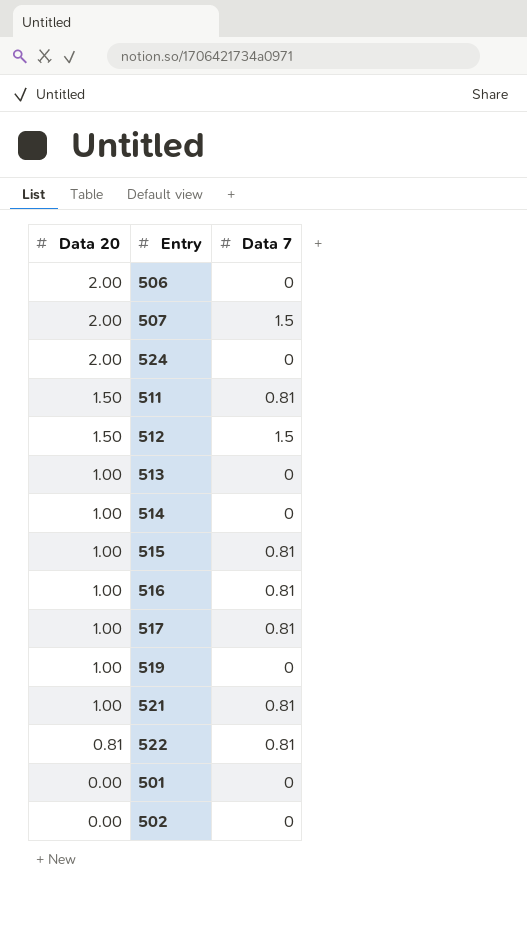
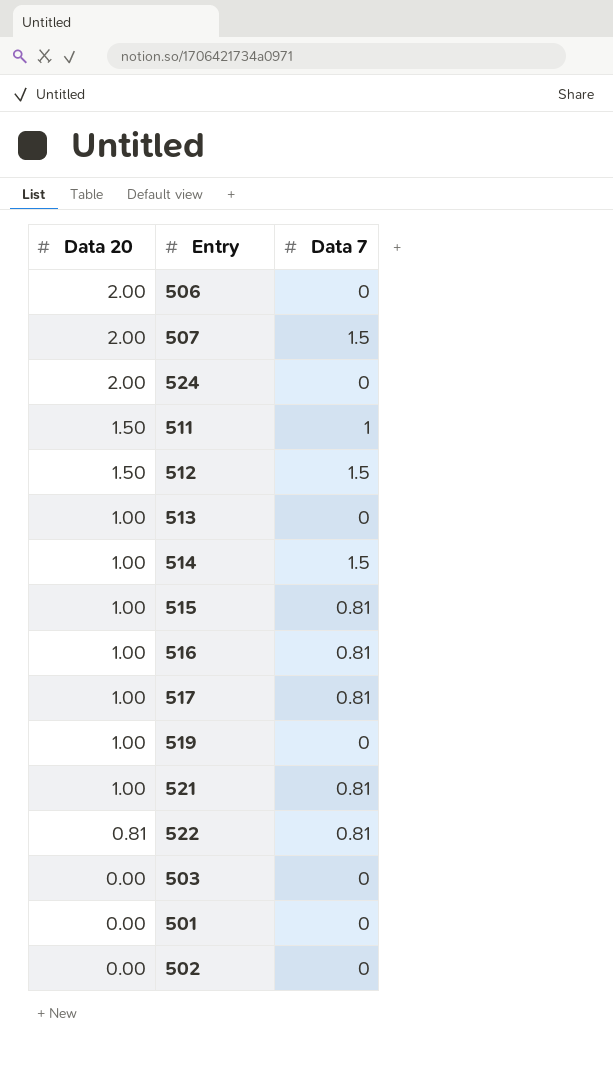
511 | Data 7: 0.81 -> 1
514 | Data 7: 0 -> 1.5
row 503: none -> 0.00 | 0

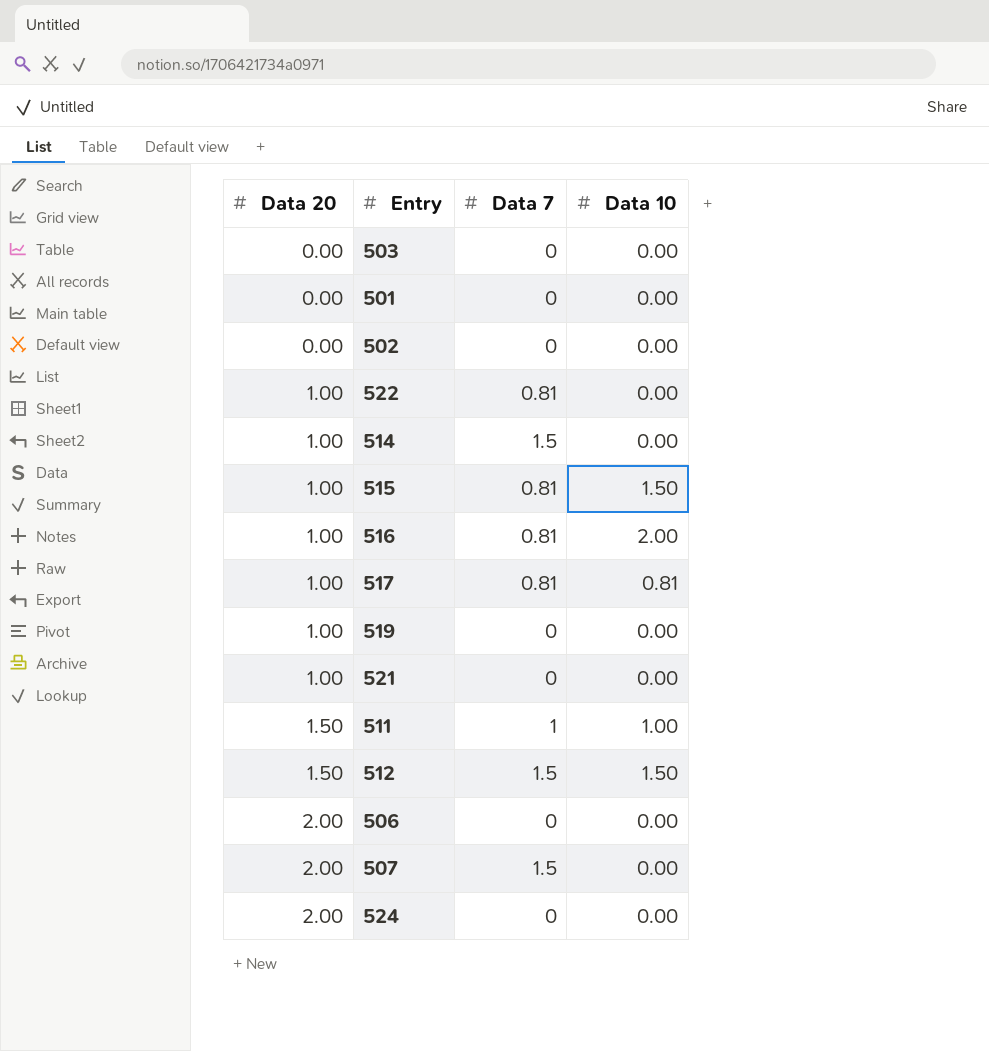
row order: Data 20 descending -> Data 20 ascending
column Data 10 | position: none -> 4
row 513: 1.00 | 0 -> none
522 | Data 20: 0.81 -> 1.00
521 | Data 7: 0.81 -> 0

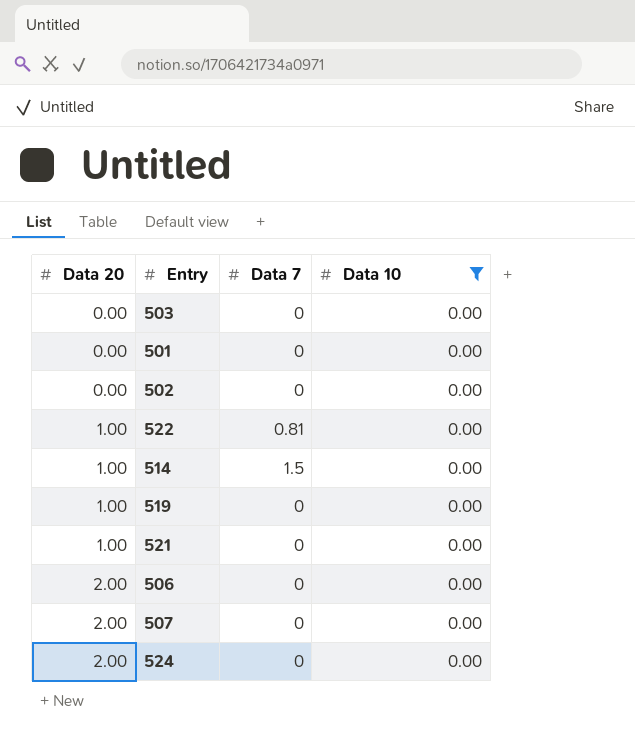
filter: none -> Data 10 = 0.00
507 | Data 7: 1.5 -> 0

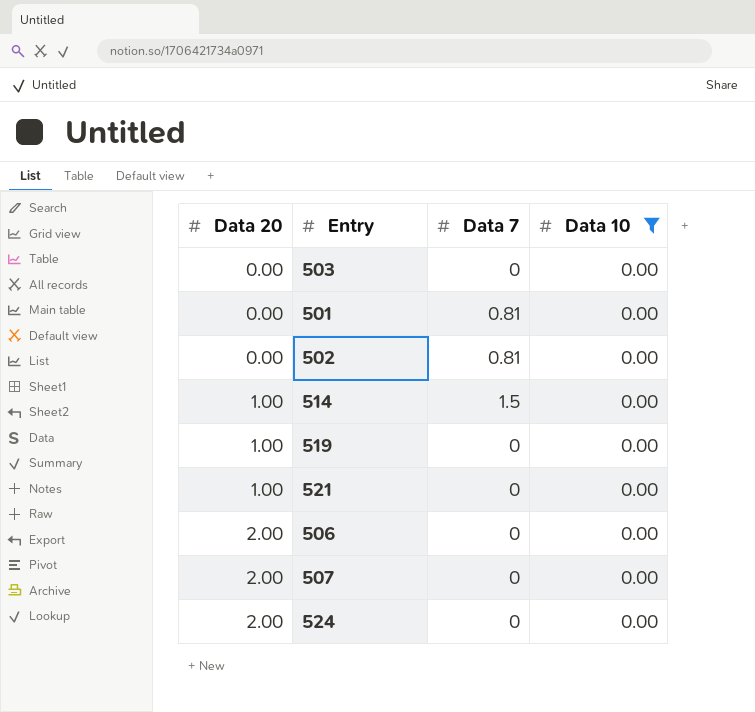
row 522: 1.00 | 0.81 | 0.00 -> none
501 | Data 7: 0 -> 0.81
502 | Data 7: 0 -> 0.81

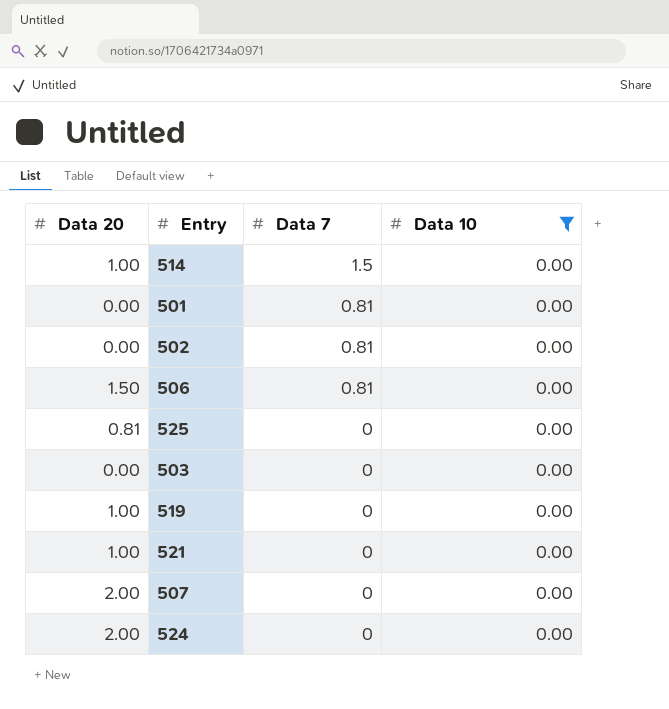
row order: Data 20 ascending -> Data 7 descending
506 | Data 20: 2.00 -> 1.50
506 | Data 7: 0 -> 0.81
row 525: none -> 0.81 | 0 | 0.00

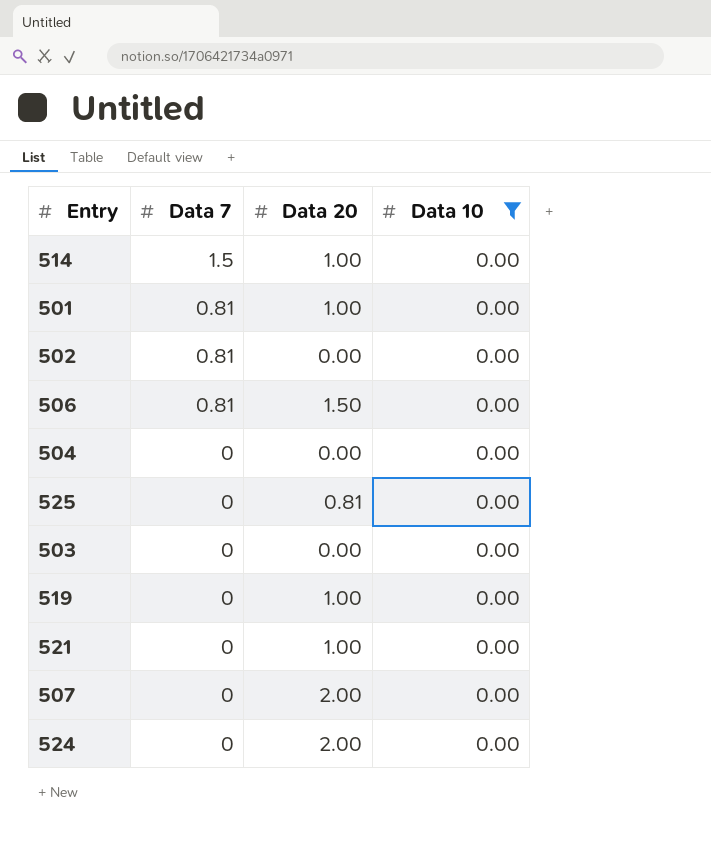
column Data 20 | position: 1 -> 3
501 | Data 20: 0.00 -> 1.00
row 504: none -> 0 | 0.00 | 0.00

